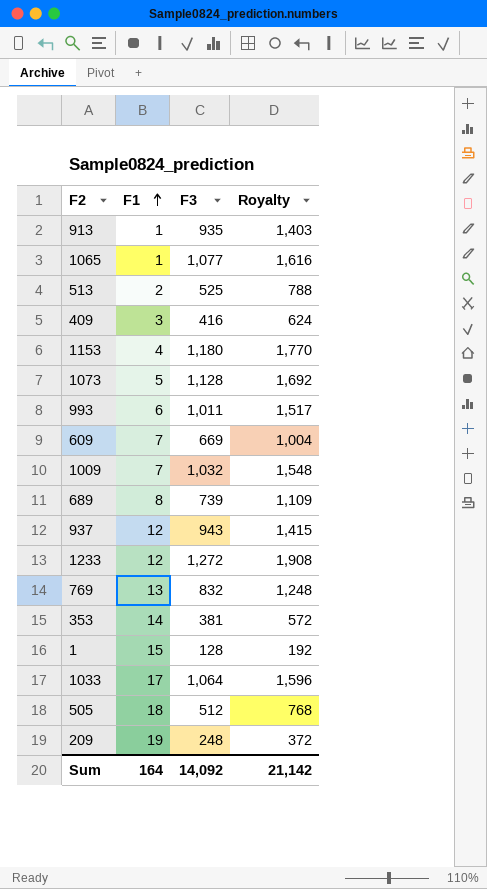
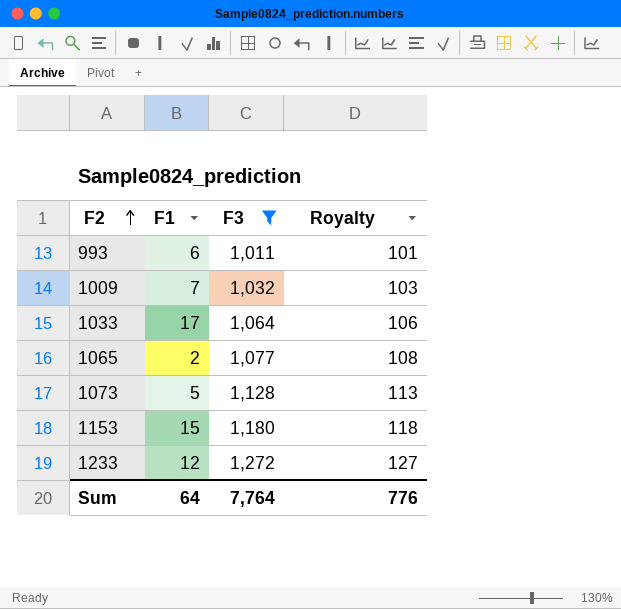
filter: none -> F3 >= 1,011
row order: F1 ascending -> F2 ascending
column Royalty | formula: [F3] * 1.5 -> [F3] * 0.1
1065 | F1: 1 -> 2
1153 | F1: 4 -> 15
Sum | F1: 164 -> 64
Sum | F3: 14,092 -> 7,764
Sum | Royalty: 21,142 -> 776

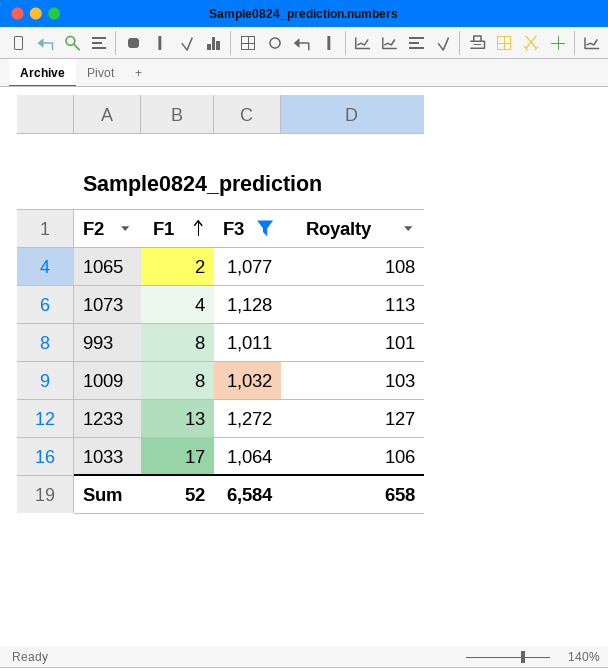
row order: F2 ascending -> F1 ascending
row 1153: 15 | 1,180 | 118 -> none
1073 | F1: 5 -> 4
993 | F1: 6 -> 8
1009 | F1: 7 -> 8
1233 | F1: 12 -> 13
Sum | F1: 64 -> 52
Sum | F3: 7,764 -> 6,584
Sum | Royalty: 776 -> 658

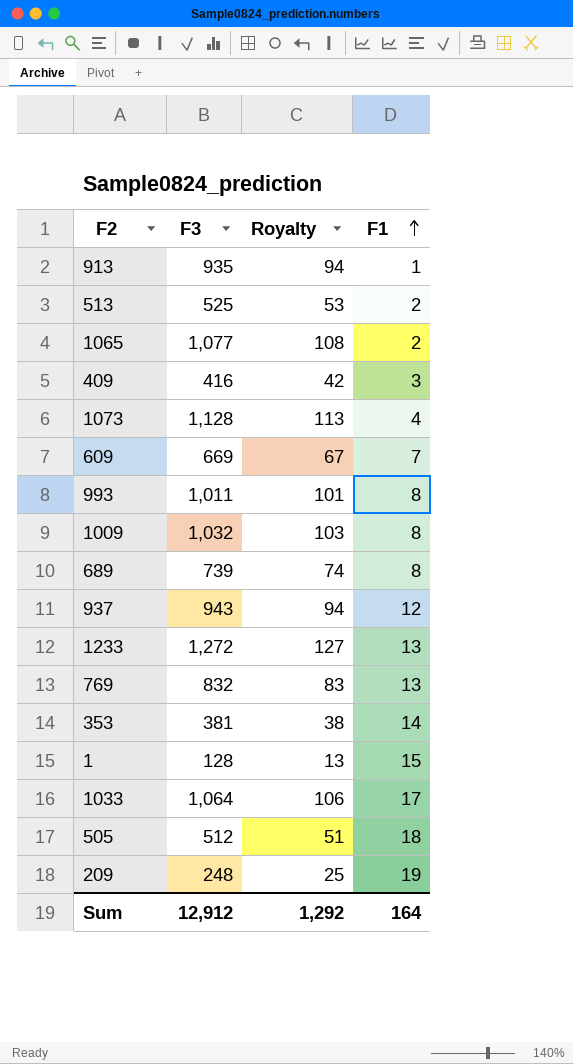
filter: F3 >= 1,011 -> none
column F1 | position: 2 -> 4
Sum | F3: 6,584 -> 12,912
Sum | Royalty: 658 -> 1,292
Sum | F1: 52 -> 164

